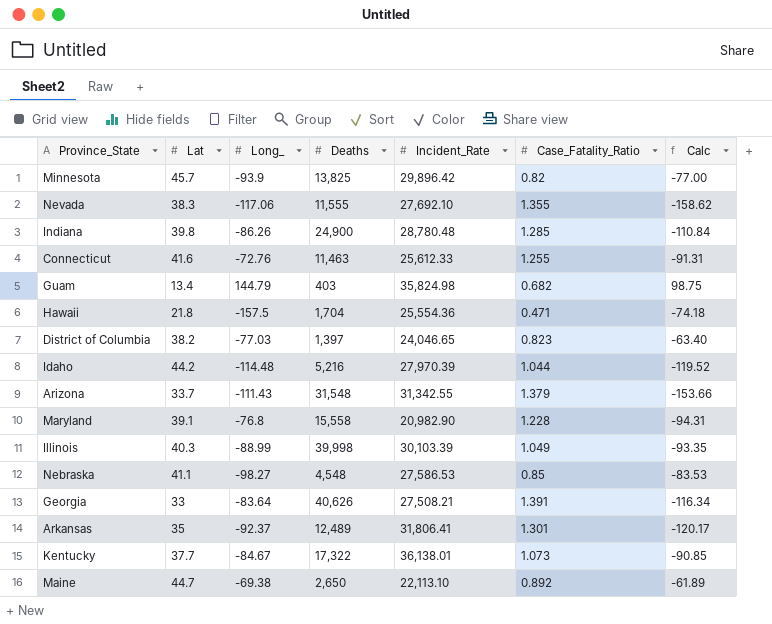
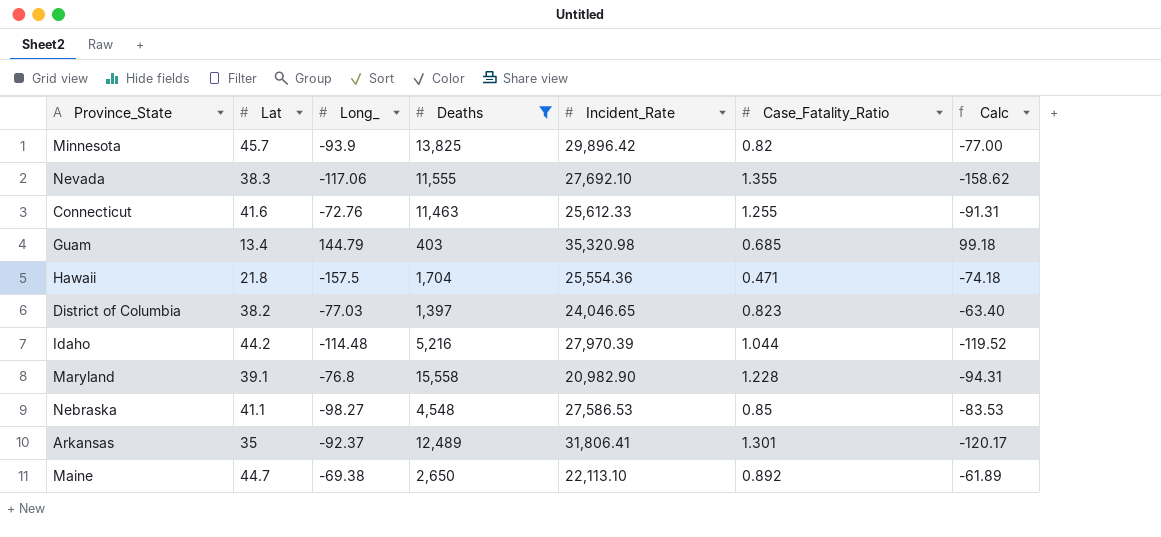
filter: none -> Deaths <= 15,558
Guam | Incident_Rate: 35,824.98 -> 35,320.98
Guam | Case_Fatality_Ratio: 0.682 -> 0.685
Guam | Calc: 98.75 -> 99.18

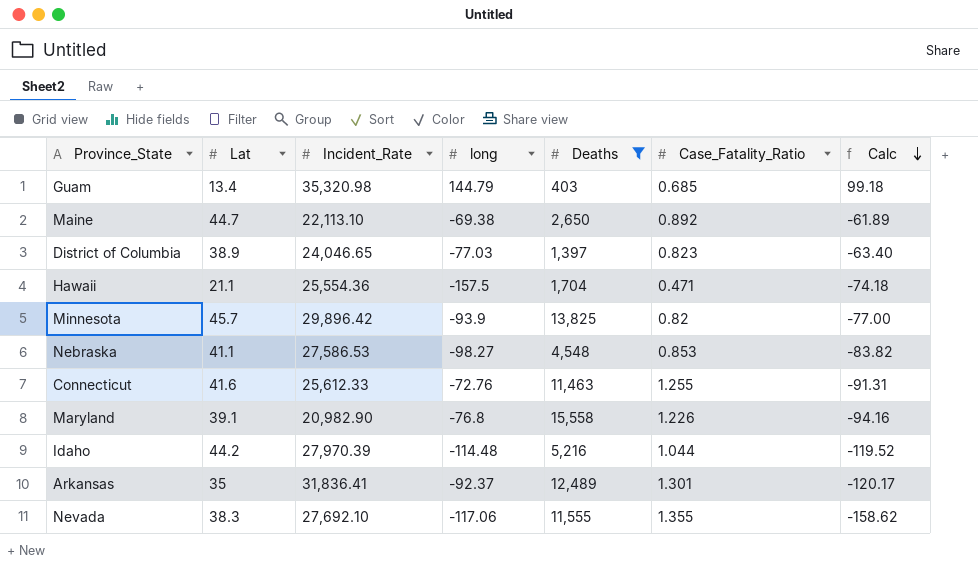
row order: none -> Calc descending
column Incident_Rate | position: 5 -> 3
column name: Long_ -> long
District of Columbia | Lat: 38.2 -> 38.9
Hawaii | Lat: 21.8 -> 21.1
Nebraska | Case_Fatality_Ratio: 0.85 -> 0.853
Nebraska | Calc: -83.53 -> -83.82
Maryland | Case_Fatality_Ratio: 1.228 -> 1.226
Maryland | Calc: -94.31 -> -94.16
Arkansas | Incident_Rate: 31,806.41 -> 31,836.41

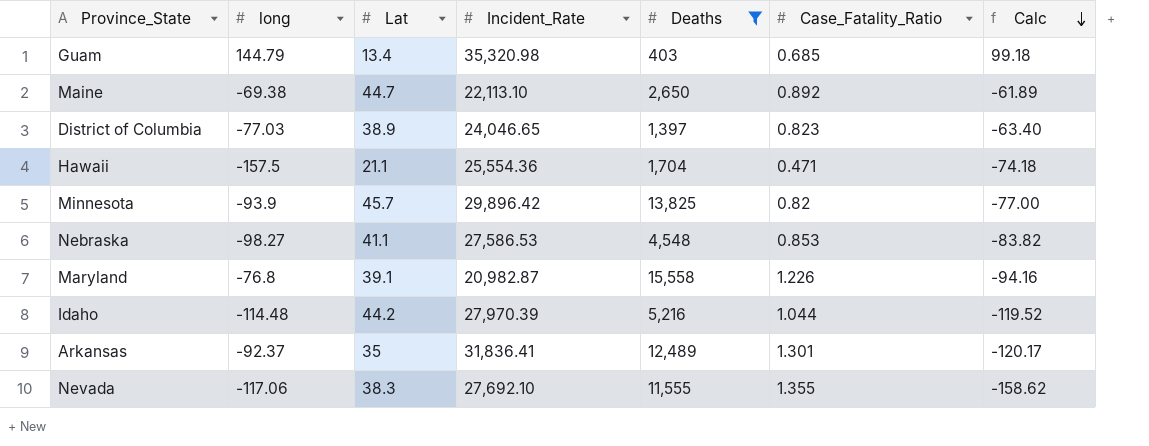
column long | position: 4 -> 2
row Connecticut: 41.6 | 25,612.33 | -72.76 | 11,463 | 1.255 | -91.31 -> none
Maryland | Incident_Rate: 20,982.90 -> 20,982.87

